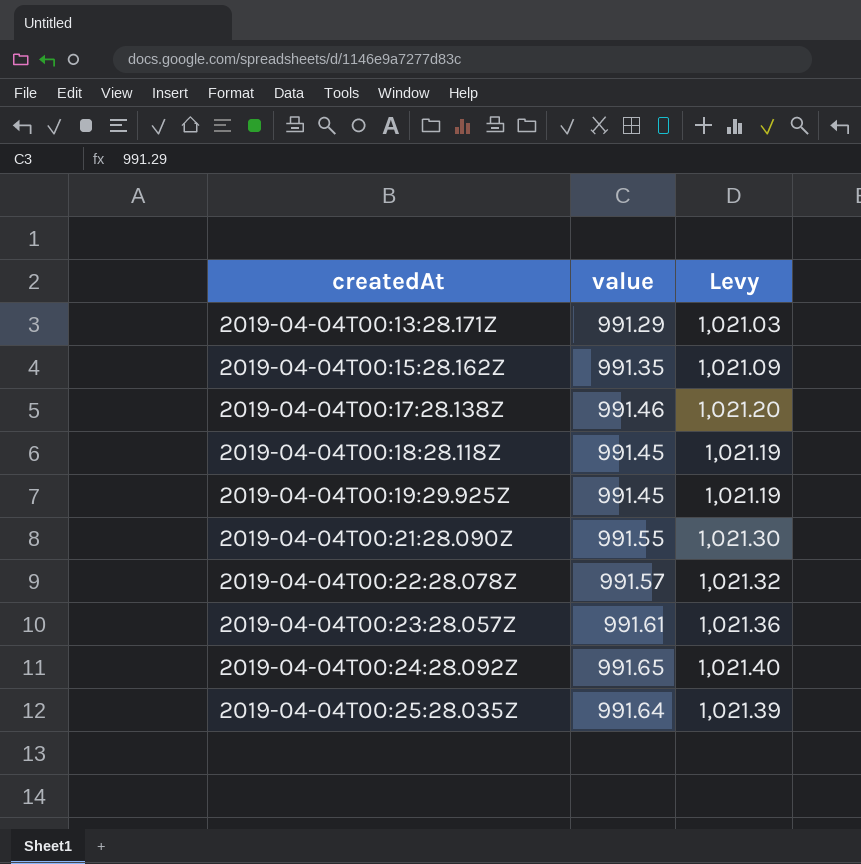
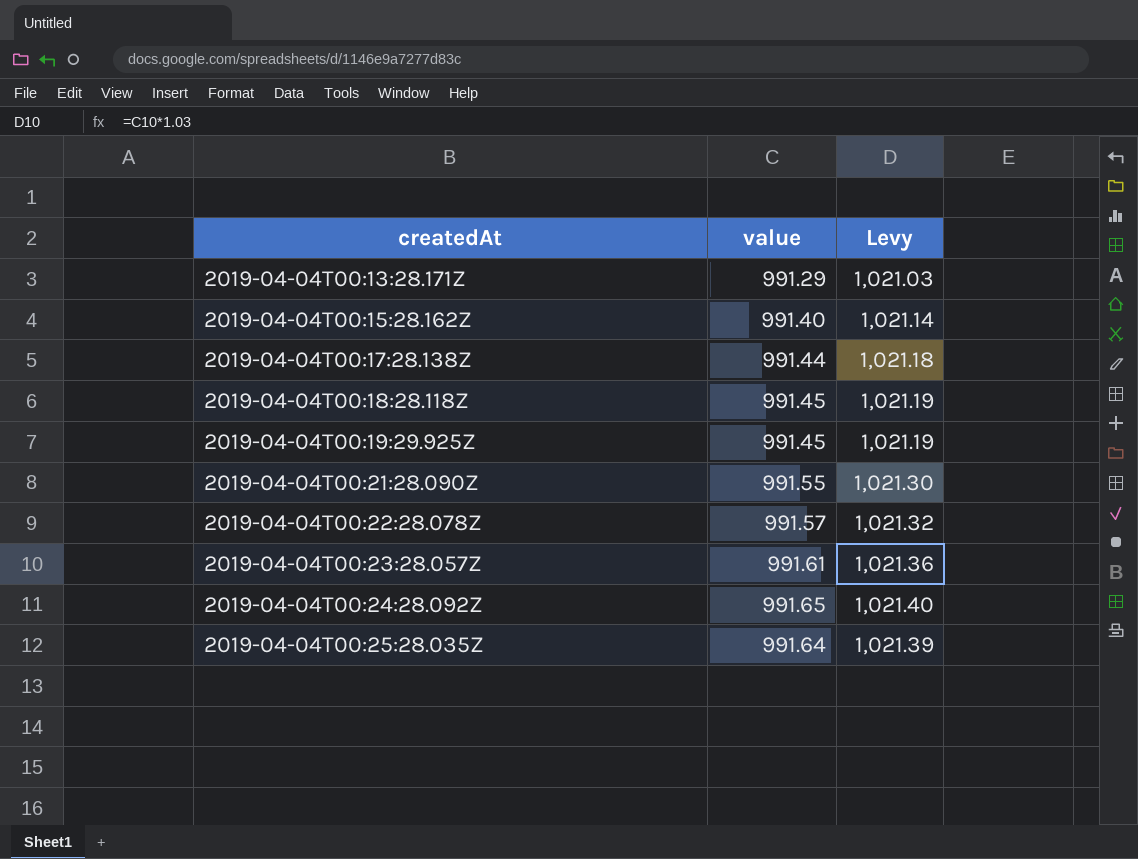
2019-04-04T00:15:28.162Z | value: 991.35 -> 991.40
2019-04-04T00:15:28.162Z | Levy: 1,021.09 -> 1,021.14
2019-04-04T00:17:28.138Z | value: 991.46 -> 991.44
2019-04-04T00:17:28.138Z | Levy: 1,021.20 -> 1,021.18

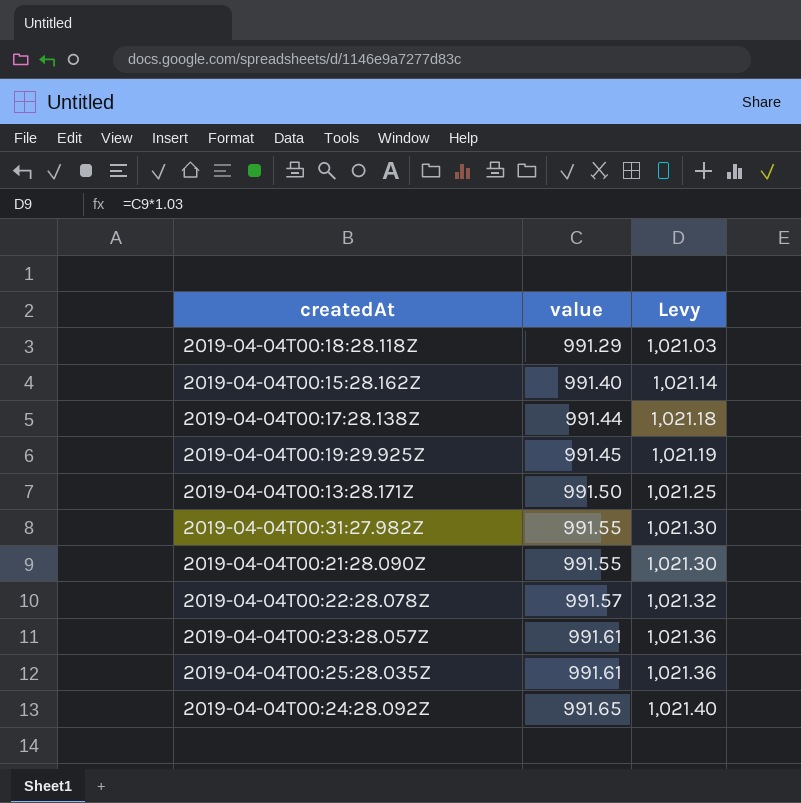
row order: createdAt ascending -> value ascending
2019-04-04T00:18:28.118Z | value: 991.45 -> 991.29
2019-04-04T00:18:28.118Z | Levy: 1,021.19 -> 1,021.03
2019-04-04T00:13:28.171Z | value: 991.29 -> 991.50
2019-04-04T00:13:28.171Z | Levy: 1,021.03 -> 1,021.25
row 2019-04-04T00:31:27.982Z: none -> 991.55 | 1,021.30
2019-04-04T00:25:28.035Z | value: 991.64 -> 991.61
2019-04-04T00:25:28.035Z | Levy: 1,021.39 -> 1,021.36

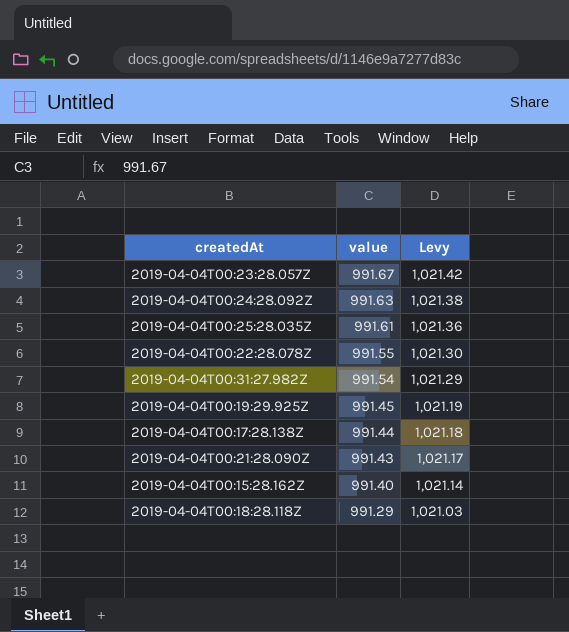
row order: value ascending -> value descending
row 2019-04-04T00:13:28.171Z: 991.50 | 1,021.25 -> none
2019-04-04T00:23:28.057Z | value: 991.61 -> 991.67
2019-04-04T00:23:28.057Z | Levy: 1,021.36 -> 1,021.42
2019-04-04T00:24:28.092Z | value: 991.65 -> 991.63
2019-04-04T00:24:28.092Z | Levy: 1,021.40 -> 1,021.38
2019-04-04T00:22:28.078Z | value: 991.57 -> 991.55
2019-04-04T00:22:28.078Z | Levy: 1,021.32 -> 1,021.30
2019-04-04T00:31:27.982Z | value: 991.55 -> 991.54
2019-04-04T00:31:27.982Z | Levy: 1,021.30 -> 1,021.29
2019-04-04T00:21:28.090Z | value: 991.55 -> 991.43
2019-04-04T00:21:28.090Z | Levy: 1,021.30 -> 1,021.17

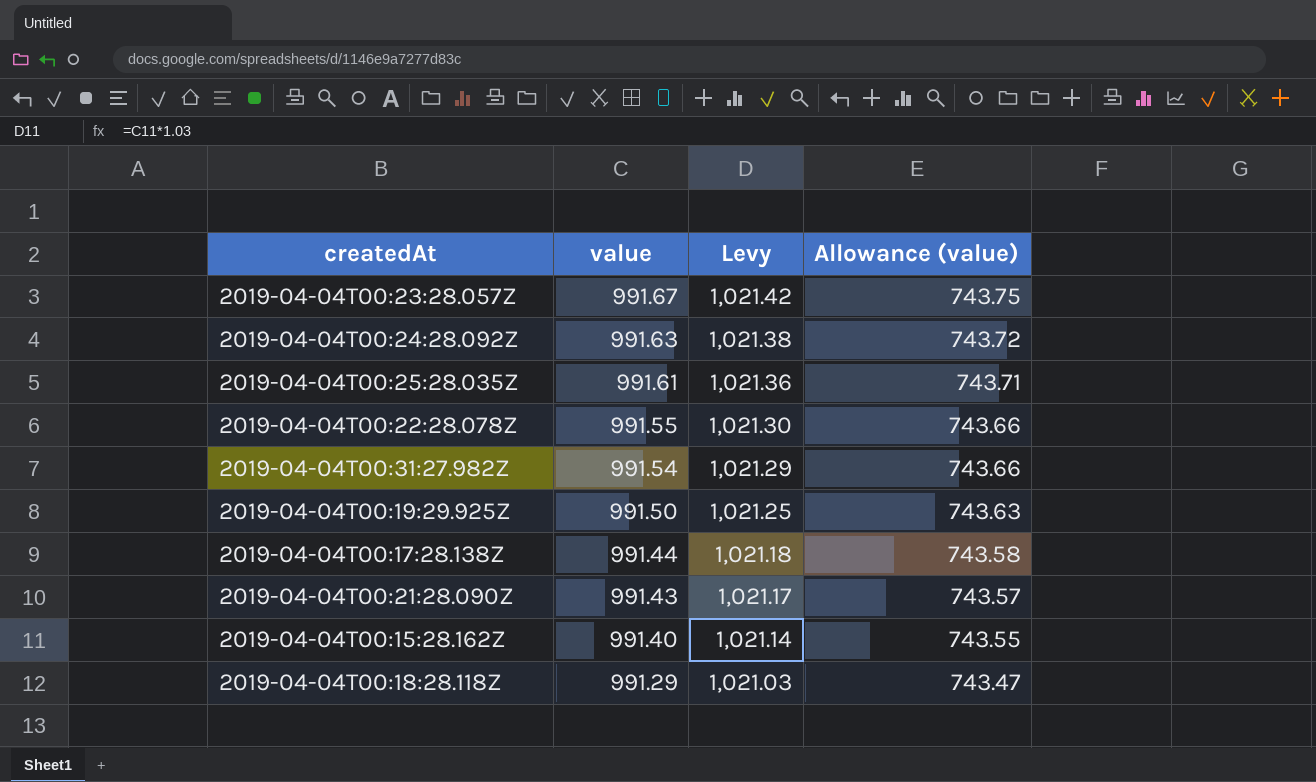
column Allowance (value) | formula: none -> [value] * 0.75
2019-04-04T00:19:29.925Z | value: 991.45 -> 991.50
2019-04-04T00:19:29.925Z | Levy: 1,021.19 -> 1,021.25

